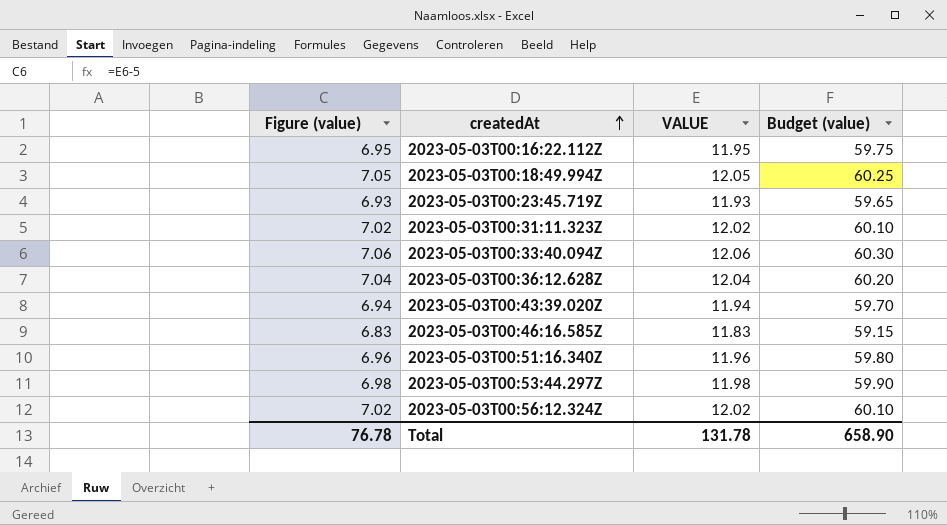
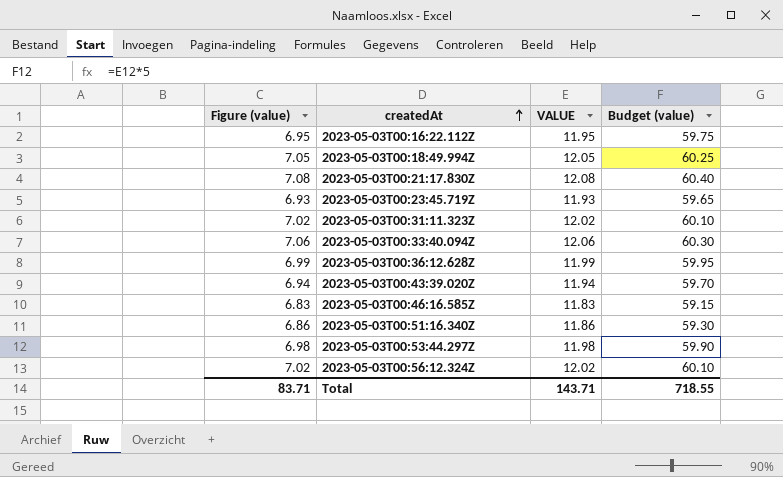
row 2023-05-03T00:21:17.830Z: none -> 7.08 | 12.08 | 60.40
2023-05-03T00:36:12.628Z | Figure (value): 7.04 -> 6.99
2023-05-03T00:36:12.628Z | VALUE: 12.04 -> 11.99
2023-05-03T00:36:12.628Z | Budget (value): 60.20 -> 59.95
2023-05-03T00:51:16.340Z | Figure (value): 6.96 -> 6.86
2023-05-03T00:51:16.340Z | VALUE: 11.96 -> 11.86
2023-05-03T00:51:16.340Z | Budget (value): 59.80 -> 59.30
Total | Figure (value): 76.78 -> 83.71
Total | VALUE: 131.78 -> 143.71
Total | Budget (value): 658.90 -> 718.55

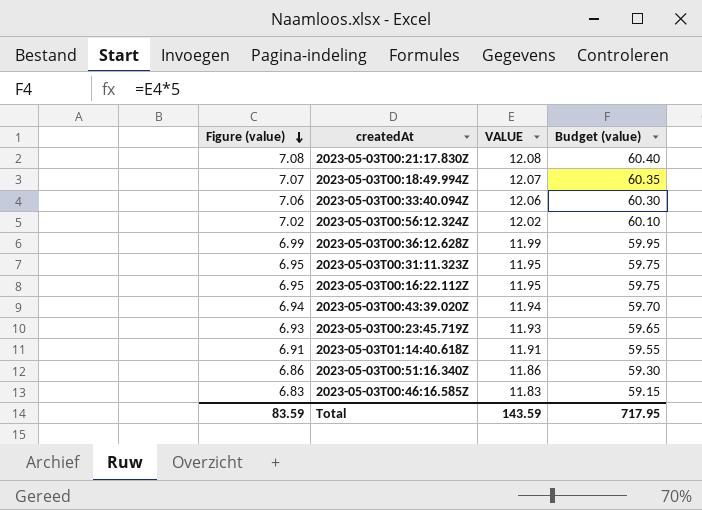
row order: createdAt ascending -> Figure (value) descending
row 2023-05-03T00:53:44.297Z: 6.98 | 11.98 | 59.90 -> none
2023-05-03T00:18:49.994Z | Figure (value): 7.05 -> 7.07
2023-05-03T00:18:49.994Z | VALUE: 12.05 -> 12.07
2023-05-03T00:18:49.994Z | Budget (value): 60.25 -> 60.35
2023-05-03T00:31:11.323Z | Figure (value): 7.02 -> 6.95
2023-05-03T00:31:11.323Z | VALUE: 12.02 -> 11.95
2023-05-03T00:31:11.323Z | Budget (value): 60.10 -> 59.75
row 2023-05-03T01:14:40.618Z: none -> 6.91 | 11.91 | 59.55
Total | Figure (value): 83.71 -> 83.59
Total | VALUE: 143.71 -> 143.59
Total | Budget (value): 718.55 -> 717.95

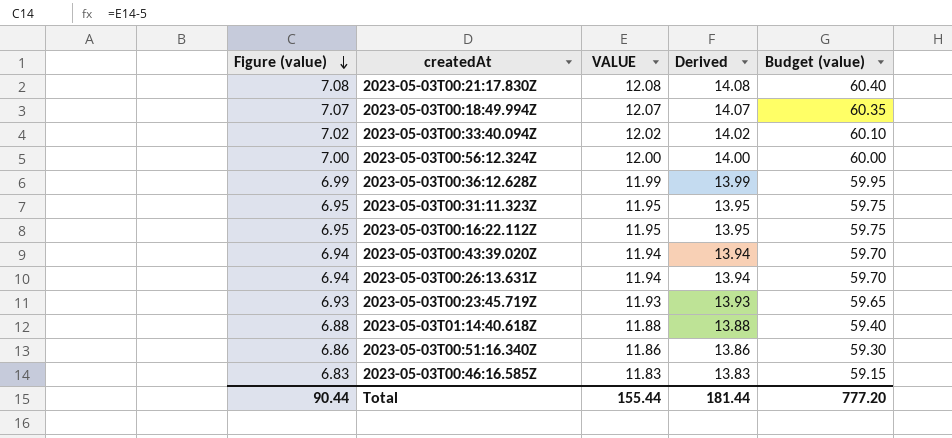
column Derived | formula: none -> [VALUE] + 2
2023-05-03T00:33:40.094Z | Figure (value): 7.06 -> 7.02
2023-05-03T00:33:40.094Z | VALUE: 12.06 -> 12.02
2023-05-03T00:33:40.094Z | Budget (value): 60.30 -> 60.10
2023-05-03T00:56:12.324Z | Figure (value): 7.02 -> 7.00
2023-05-03T00:56:12.324Z | VALUE: 12.02 -> 12.00
2023-05-03T00:56:12.324Z | Budget (value): 60.10 -> 60.00
row 2023-05-03T00:26:13.631Z: none -> 6.94 | 11.94 | 13.94 | 59.70
2023-05-03T01:14:40.618Z | Figure (value): 6.91 -> 6.88
2023-05-03T01:14:40.618Z | VALUE: 11.91 -> 11.88
2023-05-03T01:14:40.618Z | Budget (value): 59.55 -> 59.40
Total | Figure (value): 83.59 -> 90.44
Total | VALUE: 143.59 -> 155.44
Total | Budget (value): 717.95 -> 777.20

